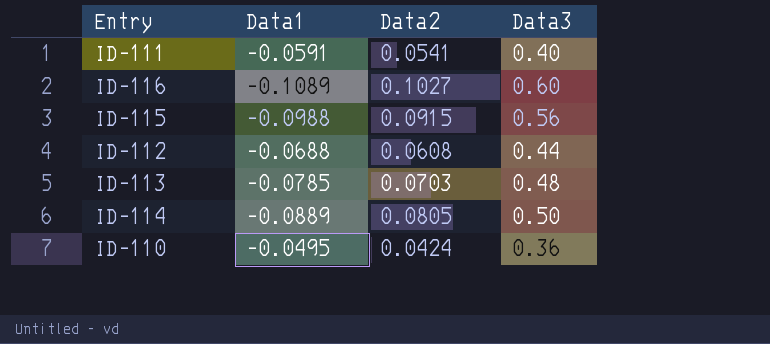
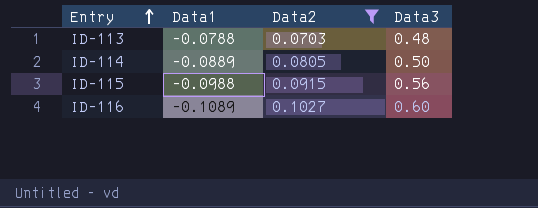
filter: none -> Data2 >= 0.0703
row order: none -> Entry ascending
ID-113 | Data1: -0.0785 -> -0.0788

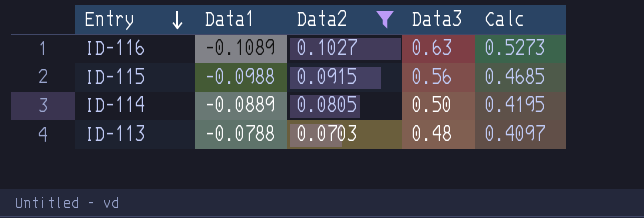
row order: Entry ascending -> Entry descending
column Calc | formula: none -> [Data3] - [Data2]
ID-116 | Data3: 0.60 -> 0.63

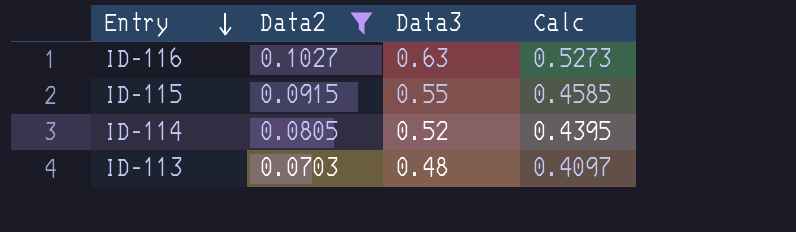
column Data1 | position: 2 -> none
ID-115 | Data3: 0.56 -> 0.55
ID-115 | Calc: 0.4685 -> 0.4585
ID-114 | Data3: 0.50 -> 0.52
ID-114 | Calc: 0.4195 -> 0.4395

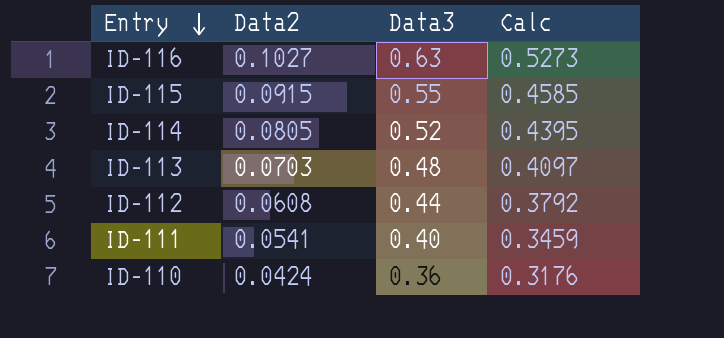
filter: Data2 >= 0.0703 -> none

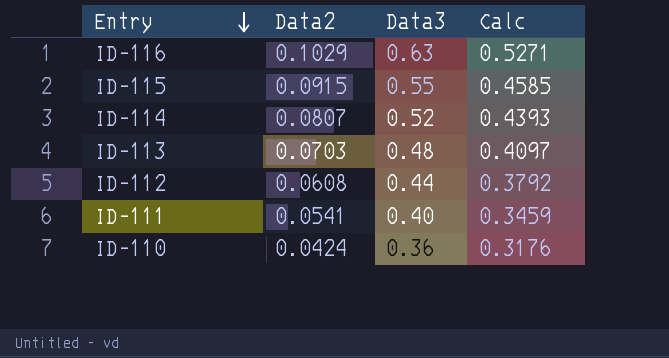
ID-116 | Data2: 0.1027 -> 0.1029
ID-116 | Calc: 0.5273 -> 0.5271
ID-114 | Data2: 0.0805 -> 0.0807
ID-114 | Calc: 0.4395 -> 0.4393

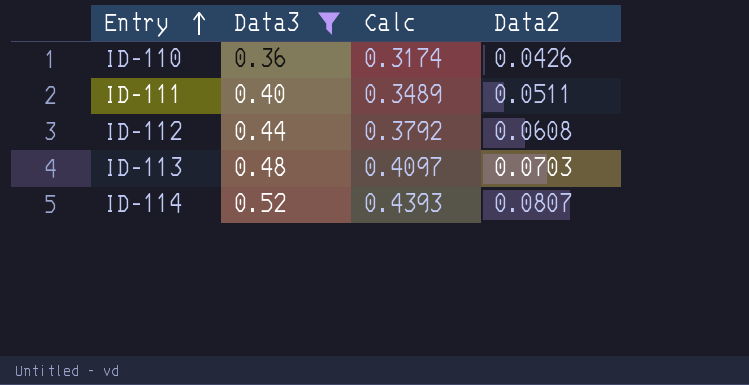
filter: none -> Data3 <= 0.52
row order: Entry descending -> Entry ascending
column Data2 | position: 2 -> 4
ID-110 | Calc: 0.3176 -> 0.3174
ID-110 | Data2: 0.0424 -> 0.0426
ID-111 | Calc: 0.3459 -> 0.3489
ID-111 | Data2: 0.0541 -> 0.0511

